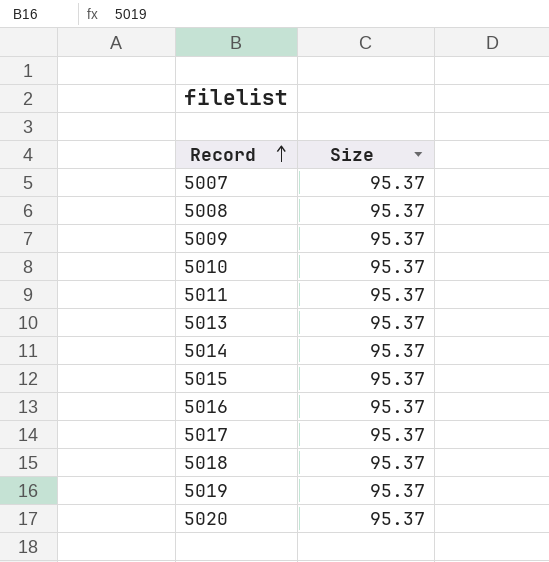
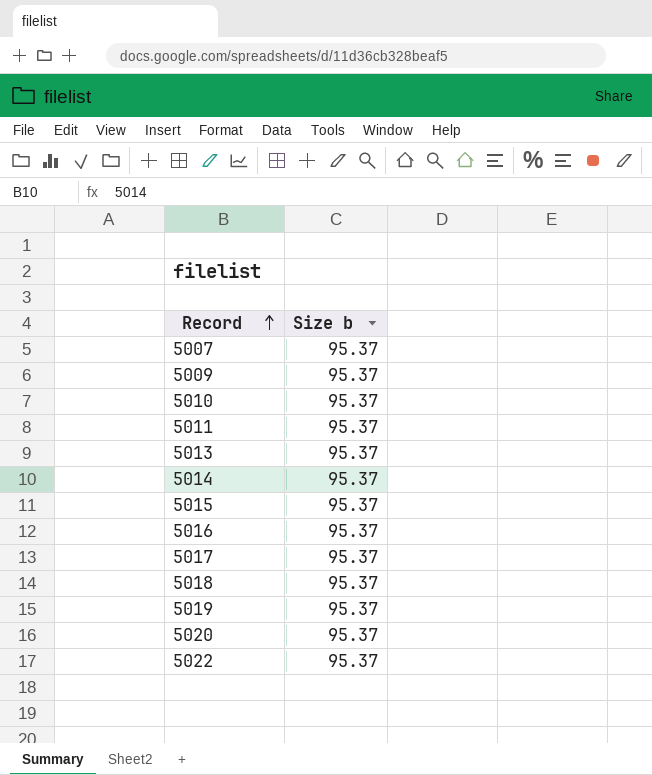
column name: Size -> Size b
row 5008: 95.37 -> none
row 5022: none -> 95.37

